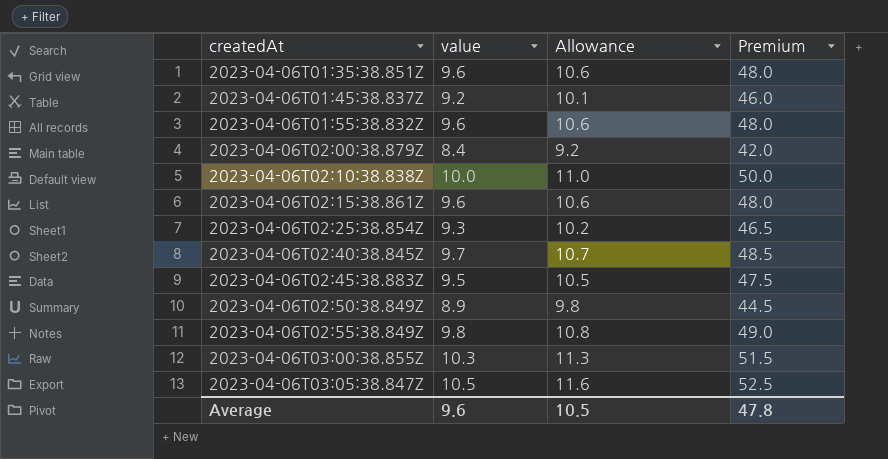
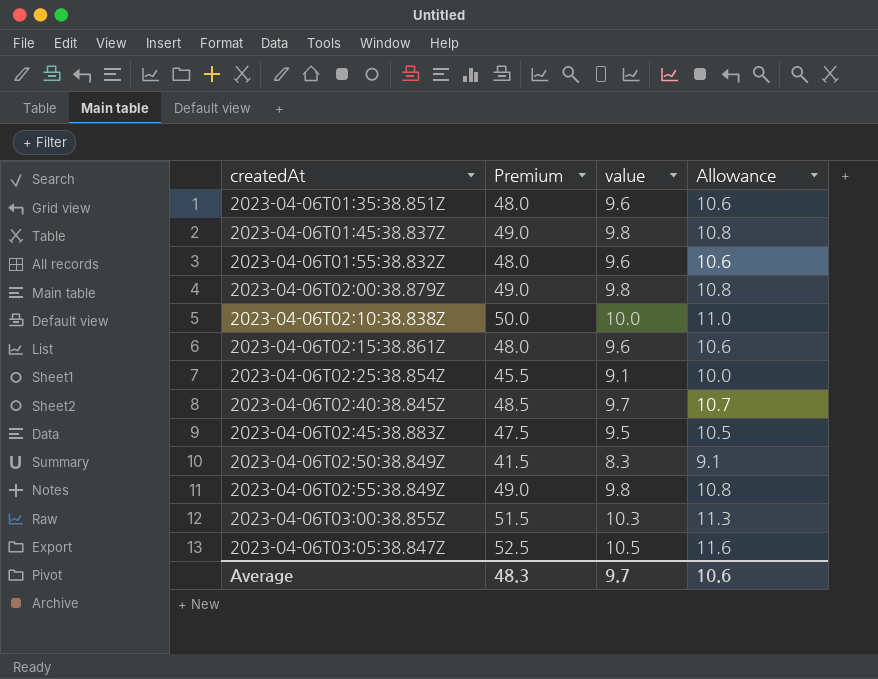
column Premium | position: 4 -> 2
2023-04-06T01:45:38.837Z | Premium: 46.0 -> 49.0
2023-04-06T01:45:38.837Z | value: 9.2 -> 9.8
2023-04-06T01:45:38.837Z | Allowance: 10.1 -> 10.8
2023-04-06T02:00:38.879Z | Premium: 42.0 -> 49.0
2023-04-06T02:00:38.879Z | value: 8.4 -> 9.8
2023-04-06T02:00:38.879Z | Allowance: 9.2 -> 10.8
2023-04-06T02:25:38.854Z | Premium: 46.5 -> 45.5
2023-04-06T02:25:38.854Z | value: 9.3 -> 9.1
2023-04-06T02:25:38.854Z | Allowance: 10.2 -> 10.0
2023-04-06T02:50:38.849Z | Premium: 44.5 -> 41.5
2023-04-06T02:50:38.849Z | value: 8.9 -> 8.3
2023-04-06T02:50:38.849Z | Allowance: 9.8 -> 9.1
Average | Premium: 47.8 -> 48.3
Average | value: 9.6 -> 9.7
Average | Allowance: 10.5 -> 10.6

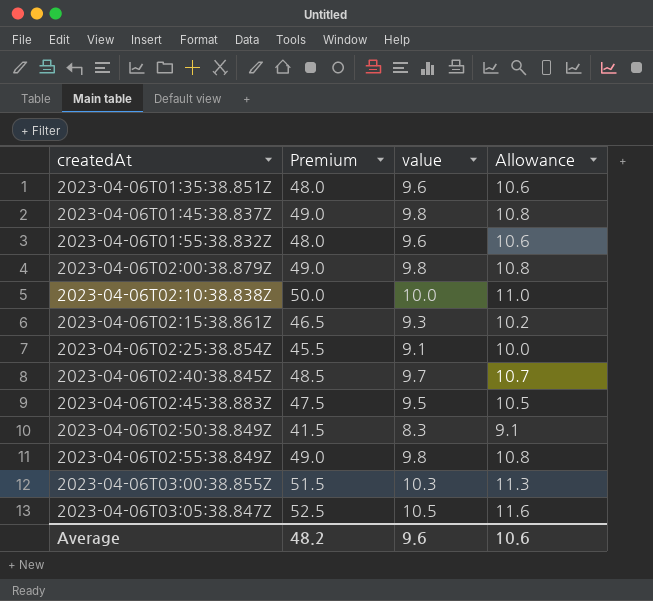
2023-04-06T02:15:38.861Z | Premium: 48.0 -> 46.5
2023-04-06T02:15:38.861Z | value: 9.6 -> 9.3
2023-04-06T02:15:38.861Z | Allowance: 10.6 -> 10.2
Average | Premium: 48.3 -> 48.2
Average | value: 9.7 -> 9.6

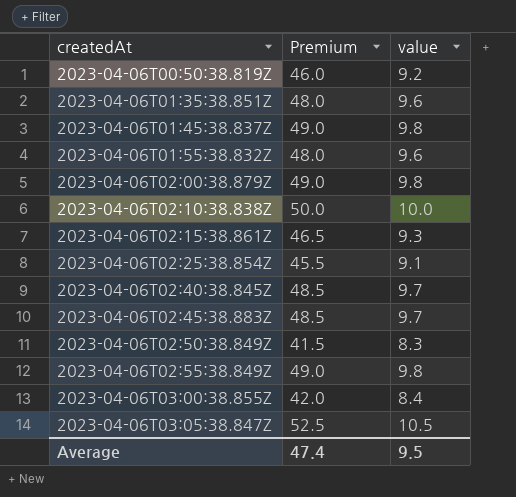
column Allowance | formula: [value] * 1.1 -> none
row 2023-04-06T00:50:38.819Z: none -> 46.0 | 9.2
2023-04-06T02:45:38.883Z | Premium: 47.5 -> 48.5
2023-04-06T02:45:38.883Z | value: 9.5 -> 9.7
2023-04-06T03:00:38.855Z | Premium: 51.5 -> 42.0
2023-04-06T03:00:38.855Z | value: 10.3 -> 8.4
Average | Premium: 48.2 -> 47.4
Average | value: 9.6 -> 9.5

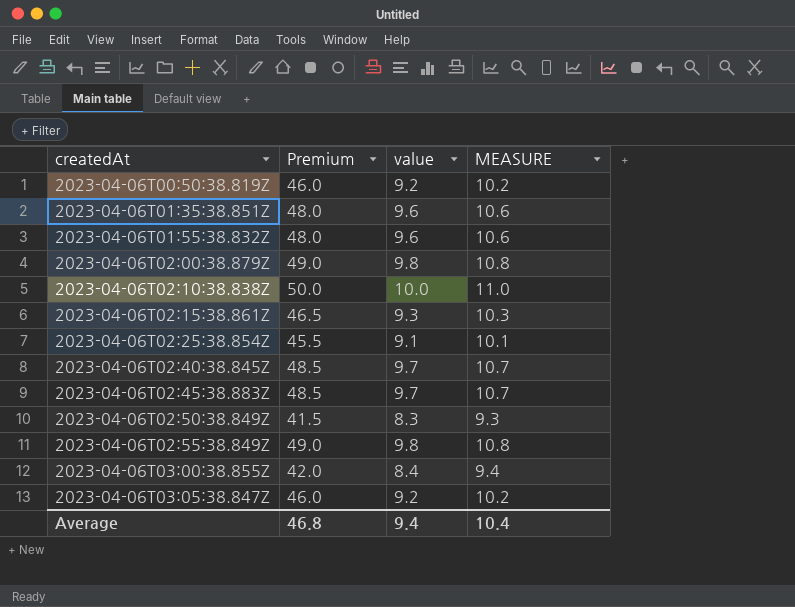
column MEASURE | formula: none -> [value] + 1
row 2023-04-06T01:45:38.837Z: 49.0 | 9.8 -> none
2023-04-06T03:05:38.847Z | Premium: 52.5 -> 46.0
2023-04-06T03:05:38.847Z | value: 10.5 -> 9.2
Average | Premium: 47.4 -> 46.8
Average | value: 9.5 -> 9.4

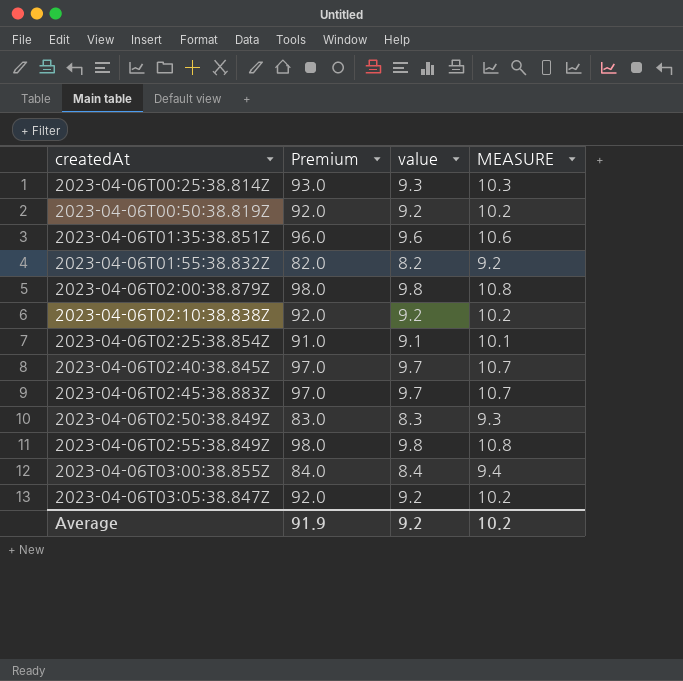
column Premium | formula: [value] * 5 -> [value] * 10
row 2023-04-06T02:15:38.861Z: 46.5 | 9.3 | 10.3 -> none
row 2023-04-06T00:25:38.814Z: none -> 93.0 | 9.3 | 10.3
2023-04-06T01:55:38.832Z | value: 9.6 -> 8.2
2023-04-06T01:55:38.832Z | MEASURE: 10.6 -> 9.2
2023-04-06T02:10:38.838Z | value: 10.0 -> 9.2
2023-04-06T02:10:38.838Z | MEASURE: 11.0 -> 10.2
Average | Premium: 46.8 -> 91.9
Average | value: 9.4 -> 9.2
Average | MEASURE: 10.4 -> 10.2

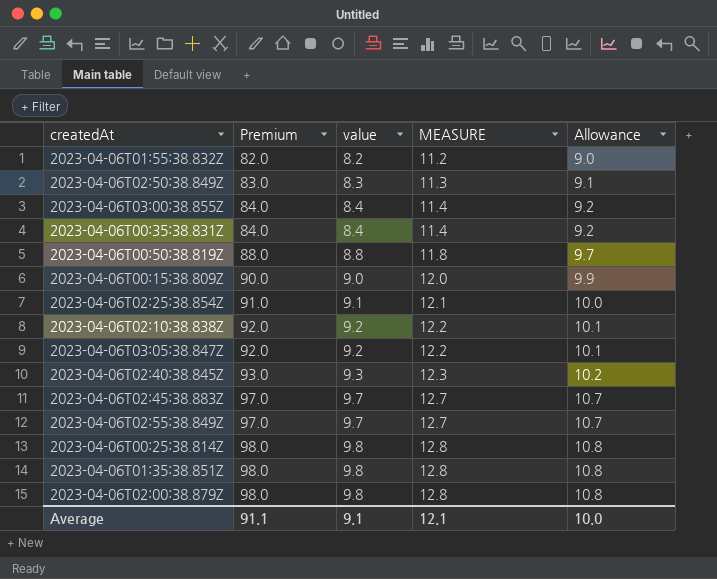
row order: createdAt ascending -> Premium ascending
column MEASURE | formula: [value] + 1 -> [value] + 3
column Allowance | formula: none -> [value] * 1.1
row 2023-04-06T00:35:38.831Z: none -> 84.0 | 8.4 | 11.4 | 9.2
2023-04-06T00:50:38.819Z | Premium: 92.0 -> 88.0
2023-04-06T00:50:38.819Z | value: 9.2 -> 8.8
row 2023-04-06T00:15:38.809Z: none -> 90.0 | 9.0 | 12.0 | 9.9
2023-04-06T02:40:38.845Z | Premium: 97.0 -> 93.0
2023-04-06T02:40:38.845Z | value: 9.7 -> 9.3
2023-04-06T02:55:38.849Z | Premium: 98.0 -> 97.0
2023-04-06T02:55:38.849Z | value: 9.8 -> 9.7
2023-04-06T00:25:38.814Z | Premium: 93.0 -> 98.0
2023-04-06T00:25:38.814Z | value: 9.3 -> 9.8
2023-04-06T01:35:38.851Z | Premium: 96.0 -> 98.0
2023-04-06T01:35:38.851Z | value: 9.6 -> 9.8
Average | Premium: 91.9 -> 91.1
Average | value: 9.2 -> 9.1
Average | MEASURE: 10.2 -> 12.1

